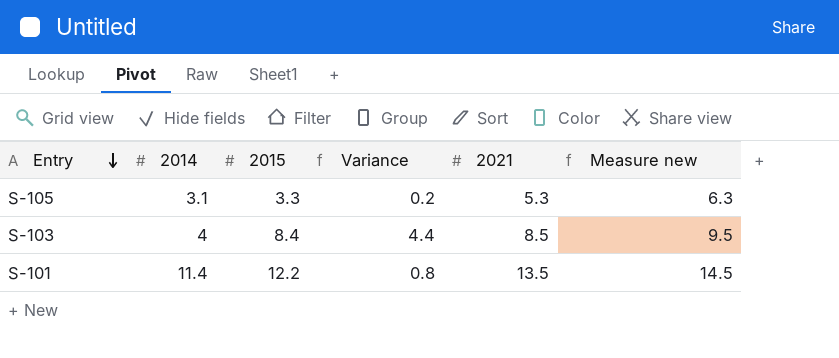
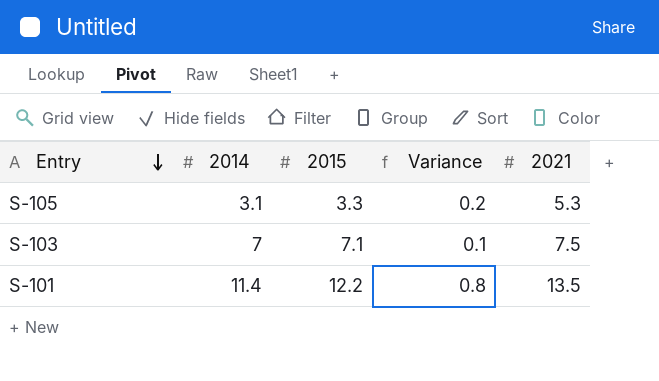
column Measure new | formula: [2021] + 1 -> none
S-103 | 2014: 4 -> 7
S-103 | 2015: 8.4 -> 7.1
S-103 | Variance: 4.4 -> 0.1
S-103 | 2021: 8.5 -> 7.5

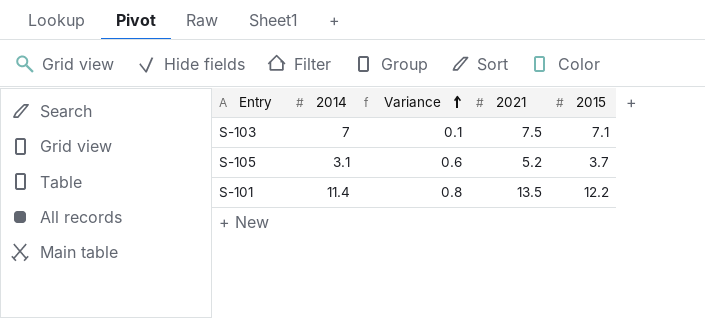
row order: Entry descending -> Variance ascending
column 2015 | position: 3 -> 5
S-105 | Variance: 0.2 -> 0.6
S-105 | 2021: 5.3 -> 5.2
S-105 | 2015: 3.3 -> 3.7

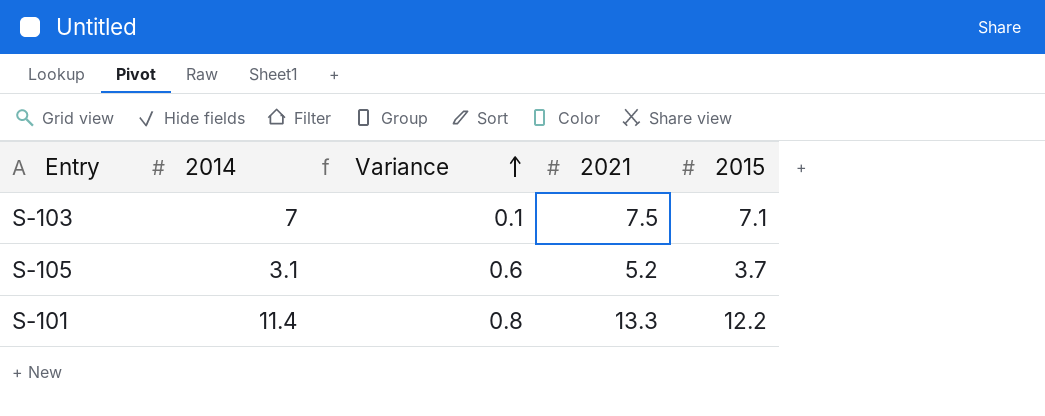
S-101 | 2021: 13.5 -> 13.3

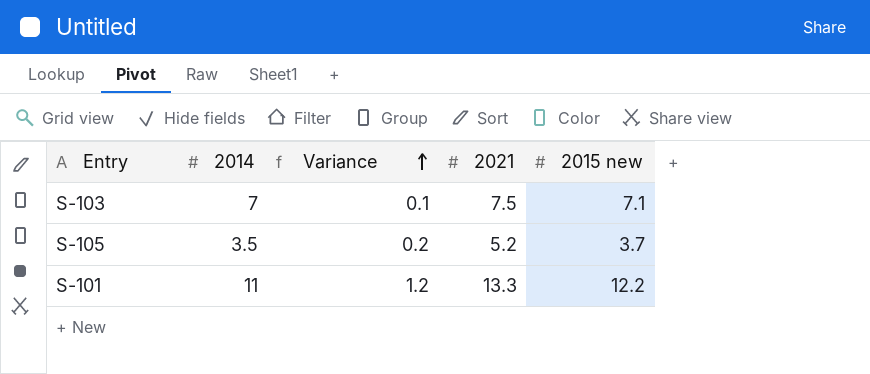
column name: 2015 -> 2015 new
S-105 | 2014: 3.1 -> 3.5
S-105 | Variance: 0.6 -> 0.2
S-101 | 2014: 11.4 -> 11
S-101 | Variance: 0.8 -> 1.2

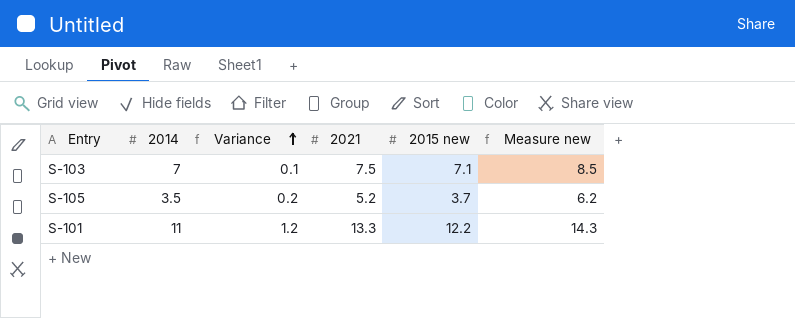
column Measure new | formula: none -> [2021] + 1

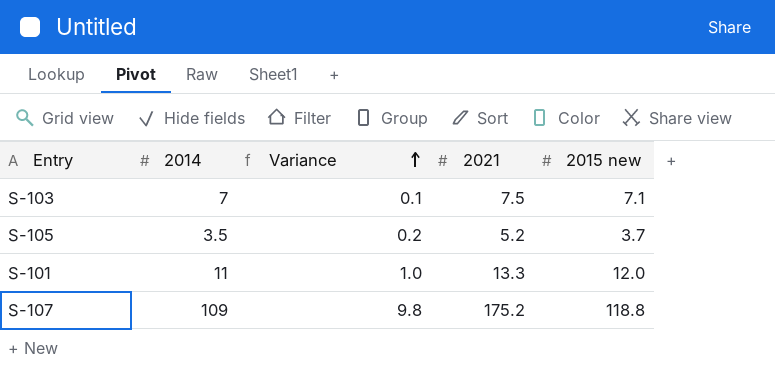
column Measure new | formula: [2021] + 1 -> none
S-101 | Variance: 1.2 -> 1.0
S-101 | 2015 new: 12.2 -> 12.0
row S-107: none -> 109 | 9.8 | 175.2 | 118.8

